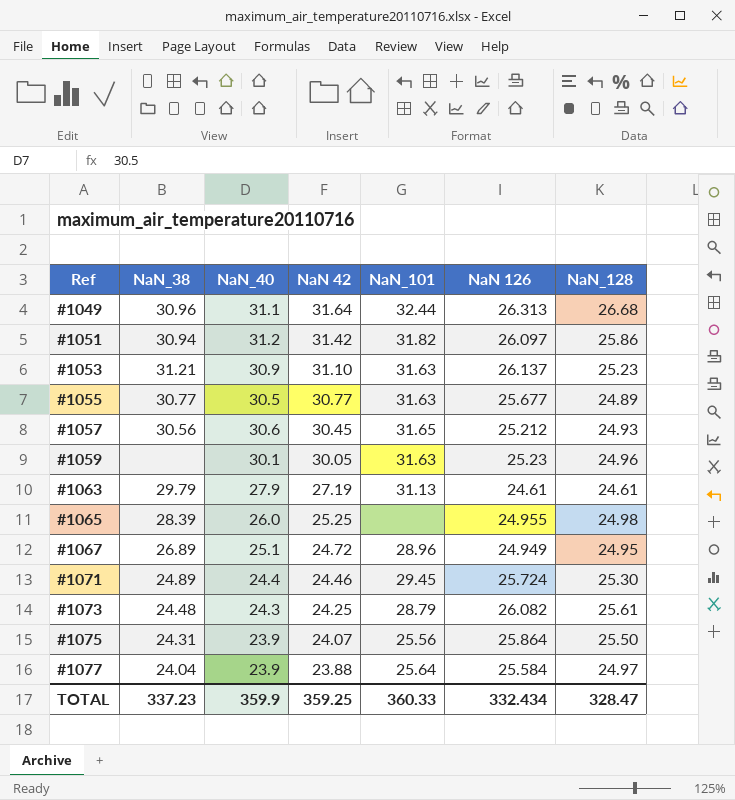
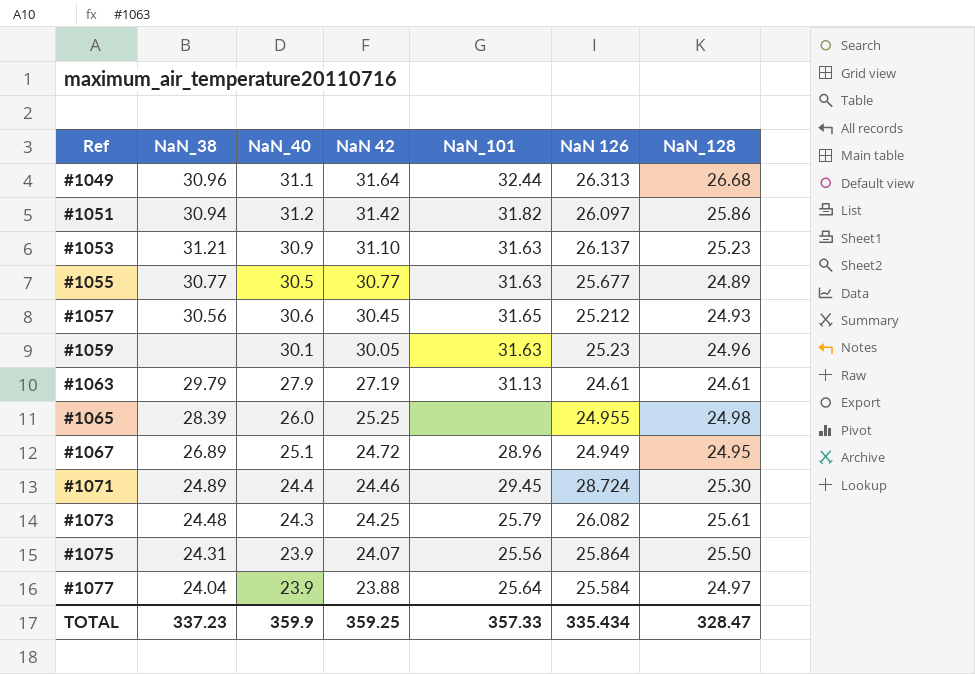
#1071 | NaN 126: 25.724 -> 28.724
#1073 | NaN_101: 28.79 -> 25.79
TOTAL | NaN_101: 360.33 -> 357.33
TOTAL | NaN 126: 332.434 -> 335.434

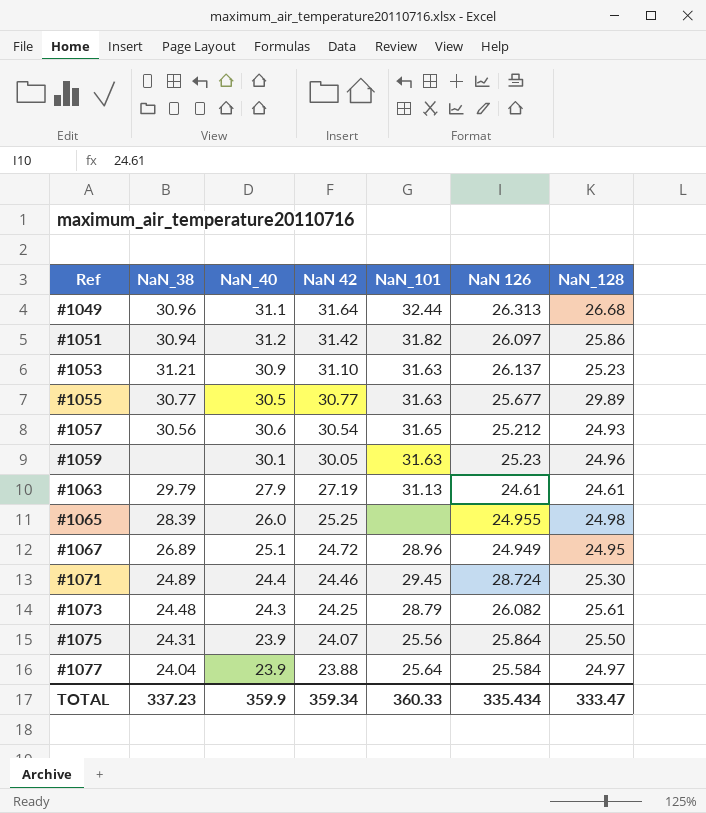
#1055 | NaN_128: 24.89 -> 29.89
#1057 | NaN 42: 30.45 -> 30.54
#1073 | NaN_101: 25.79 -> 28.79
TOTAL | NaN 42: 359.25 -> 359.34
TOTAL | NaN_101: 357.33 -> 360.33
TOTAL | NaN_128: 328.47 -> 333.47

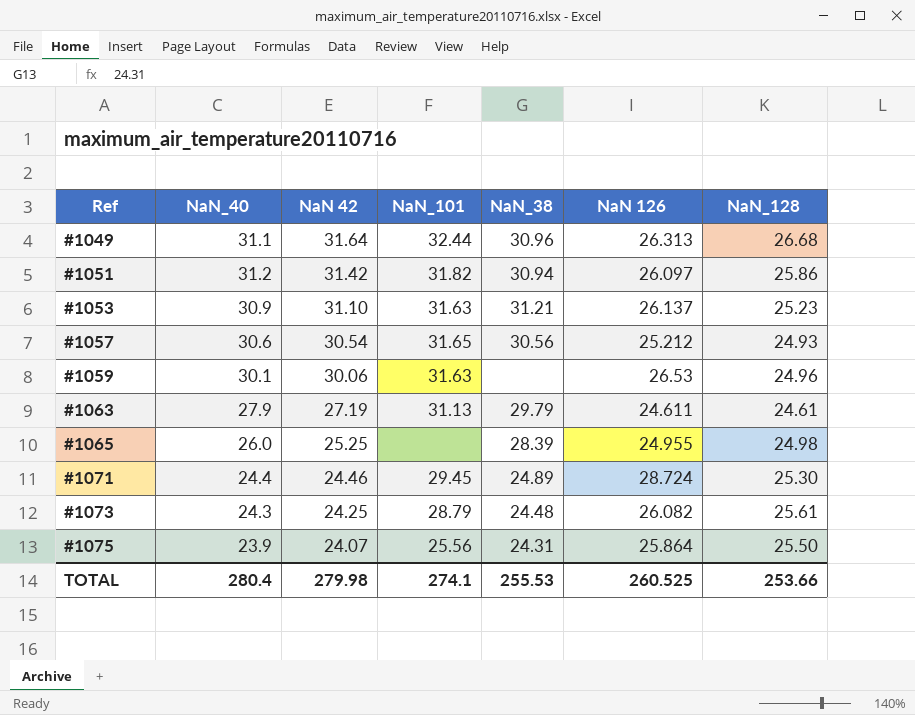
column NaN_38 | position: 2 -> 5
row #1055: 30.77 | 30.5 | 30.77 | 31.63 | 25.677 | 29.89 -> none
row #1067: 26.89 | 25.1 | 24.72 | 28.96 | 24.949 | 24.95 -> none
row #1077: 24.04 | 23.9 | 23.88 | 25.64 | 25.584 | 24.97 -> none
#1059 | NaN 42: 30.05 -> 30.06
#1059 | NaN 126: 25.23 -> 26.53
#1063 | NaN 126: 24.61 -> 24.611
TOTAL | NaN_40: 359.9 -> 280.4
TOTAL | NaN 42: 359.34 -> 279.98
TOTAL | NaN_101: 360.33 -> 274.1
TOTAL | NaN_38: 337.23 -> 255.53
TOTAL | NaN 126: 335.434 -> 260.525
TOTAL | NaN_128: 333.47 -> 253.66

